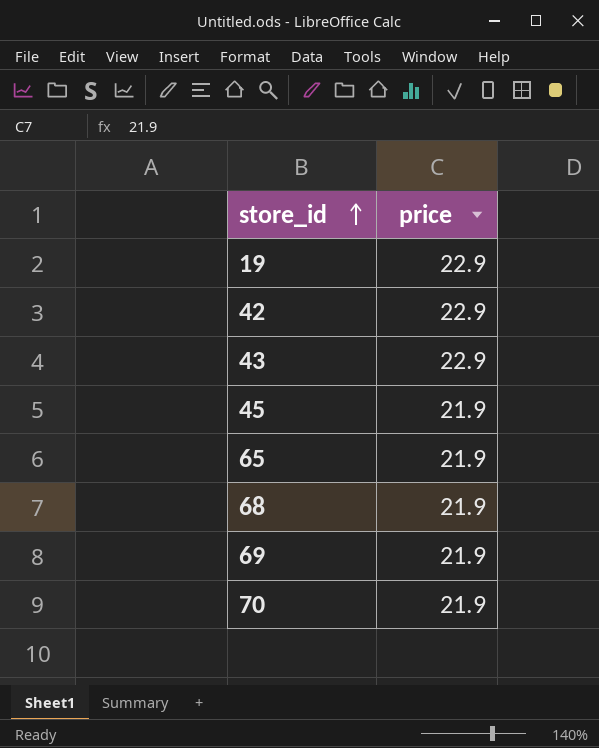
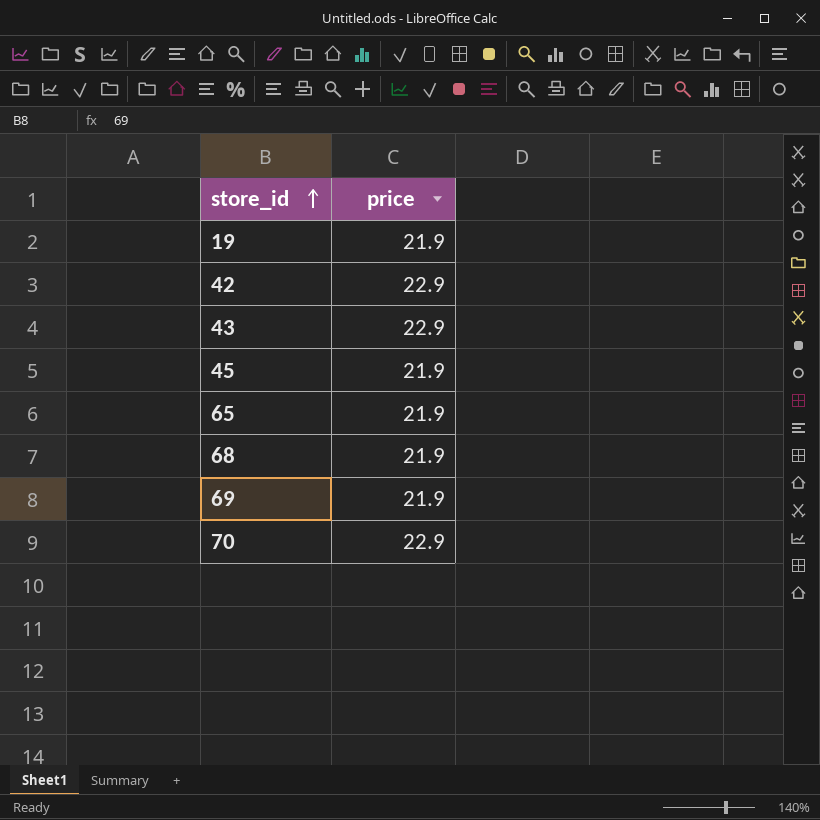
19 | price: 22.9 -> 21.9
70 | price: 21.9 -> 22.9

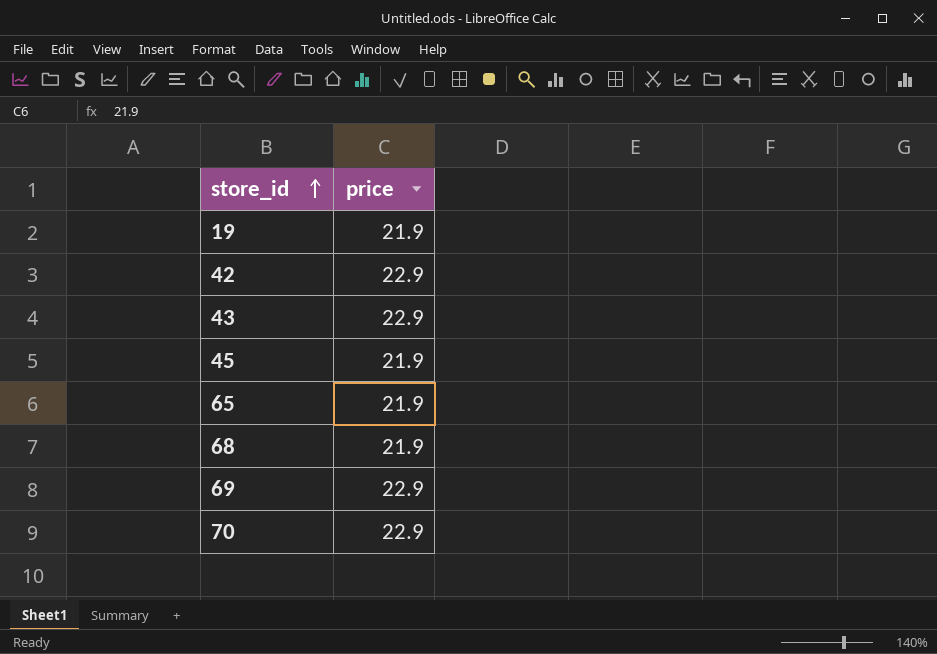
69 | price: 21.9 -> 22.9

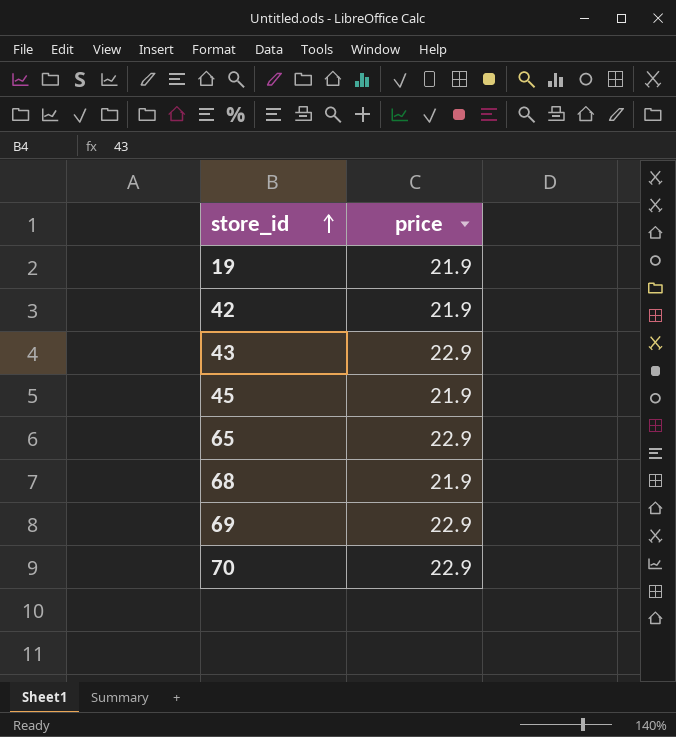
42 | price: 22.9 -> 21.9
65 | price: 21.9 -> 22.9

